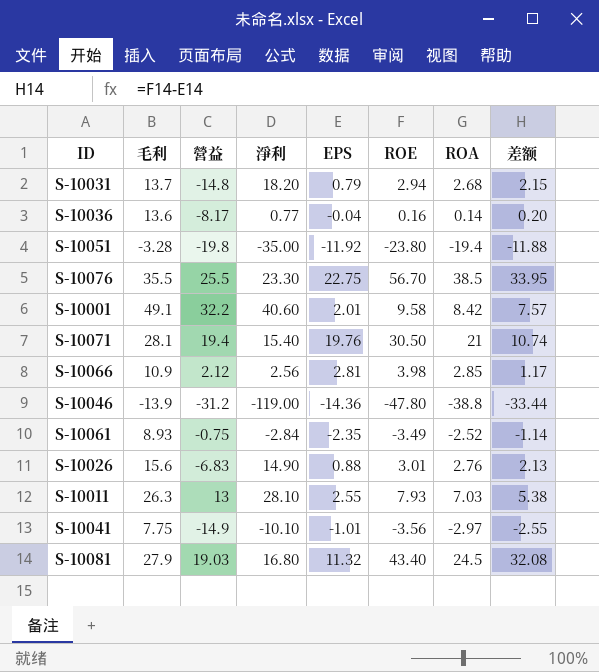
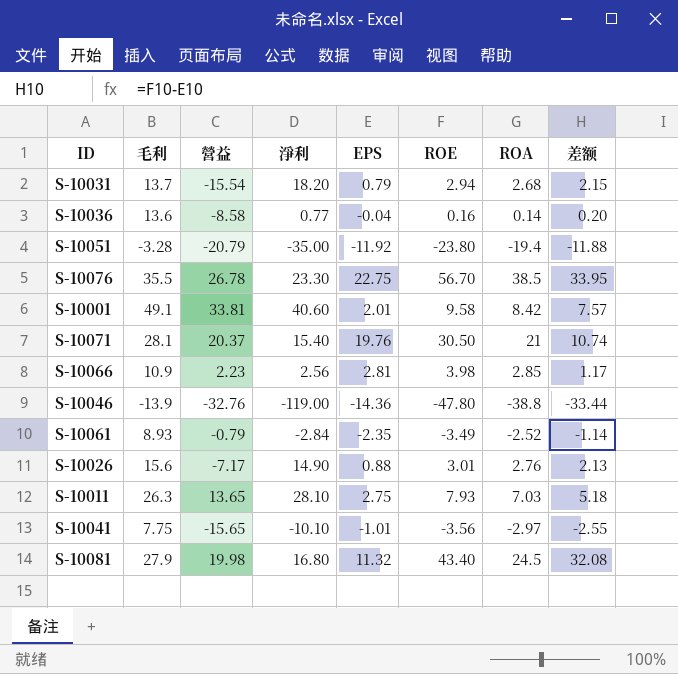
S-10031 | 營益: -14.8 -> -15.54
S-10036 | 營益: -8.17 -> -8.58
S-10051 | 營益: -19.8 -> -20.79
S-10076 | 營益: 25.5 -> 26.78
S-10001 | 營益: 32.2 -> 33.81
S-10071 | 營益: 19.4 -> 20.37
S-10066 | 營益: 2.12 -> 2.23
S-10046 | 營益: -31.2 -> -32.76
S-10061 | 營益: -0.75 -> -0.79
S-10026 | 營益: -6.83 -> -7.17
S-10011 | 營益: 13 -> 13.65
S-10011 | EPS: 2.55 -> 2.75
S-10011 | 差额: 5.38 -> 5.18
S-10041 | 營益: -14.9 -> -15.65
S-10081 | 營益: 19.03 -> 19.98

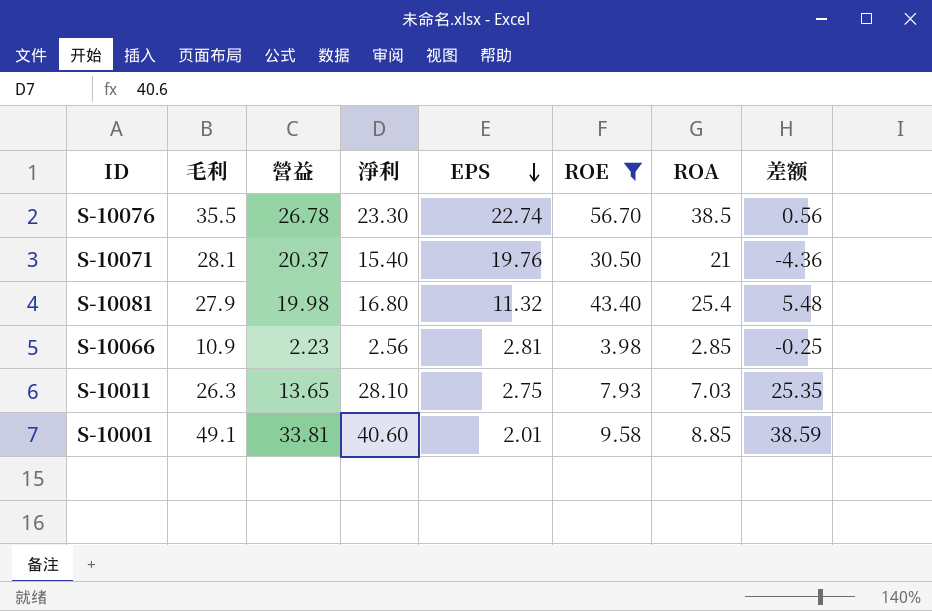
filter: none -> ROE >= 3.98
row order: none -> EPS descending
column 差额 | formula: [ROE] - [EPS] -> [淨利] - [EPS]
S-10076 | EPS: 22.75 -> 22.74
S-10081 | ROA: 24.5 -> 25.4
S-10001 | ROA: 8.42 -> 8.85

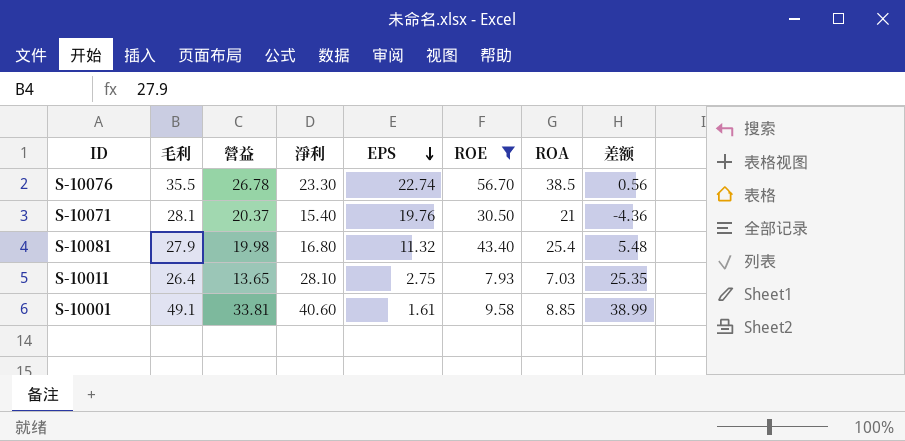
row S-10066: 10.9 | 2.23 | 2.56 | 2.81 | 3.98 | 2.85 | -0.25 -> none
S-10011 | 毛利: 26.3 -> 26.4
S-10001 | EPS: 2.01 -> 1.61
S-10001 | 差额: 38.59 -> 38.99

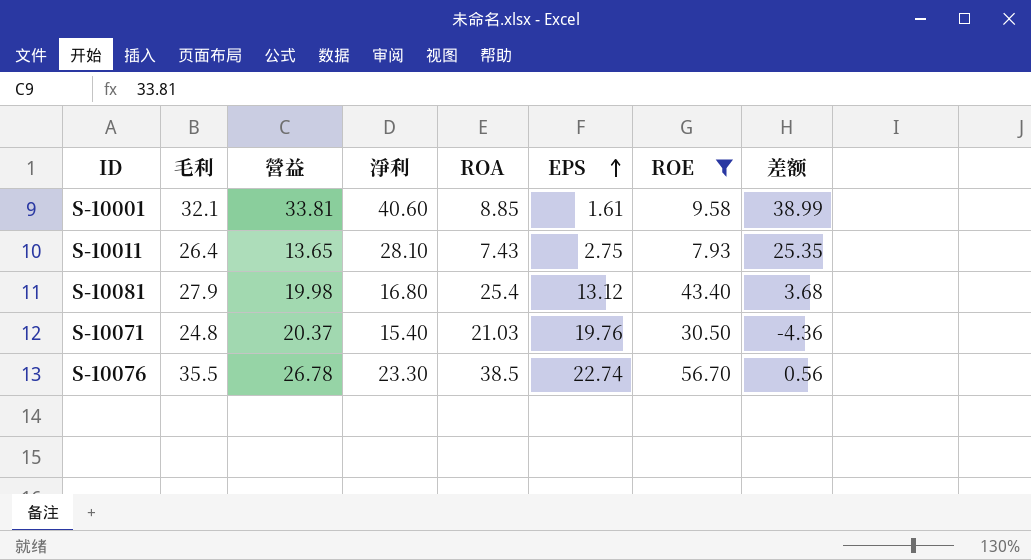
row order: EPS descending -> EPS ascending
column ROA | position: 7 -> 5
S-10001 | 毛利: 49.1 -> 32.1
S-10011 | ROA: 7.03 -> 7.43
S-10081 | EPS: 11.32 -> 13.12
S-10081 | 差额: 5.48 -> 3.68
S-10071 | 毛利: 28.1 -> 24.8
S-10071 | ROA: 21 -> 21.03

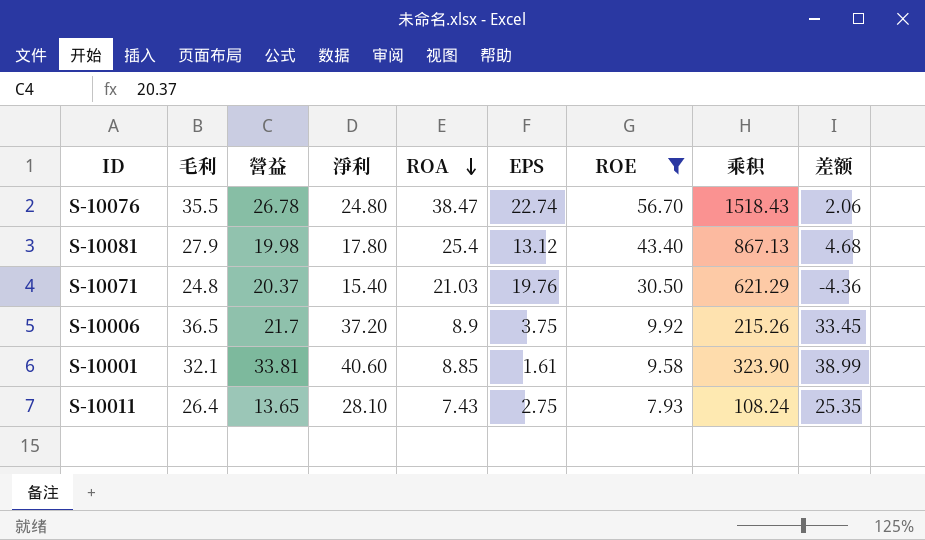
row order: EPS ascending -> ROA descending
column 乘积 | formula: none -> [營益] * [ROE]
S-10076 | 淨利: 23.30 -> 24.80
S-10076 | ROA: 38.5 -> 38.47
S-10076 | 差额: 0.56 -> 2.06
S-10081 | 淨利: 16.80 -> 17.80
S-10081 | 差额: 3.68 -> 4.68
row S-10006: none -> 36.5 | 21.7 | 37.20 | 8.9 | 3.75 | 9.92 | 215.26 | 33.45

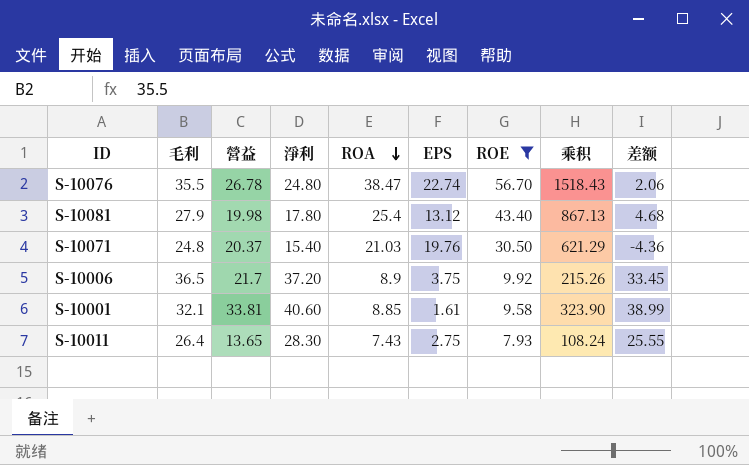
S-10011 | 淨利: 28.10 -> 28.30
S-10011 | 差额: 25.35 -> 25.55

